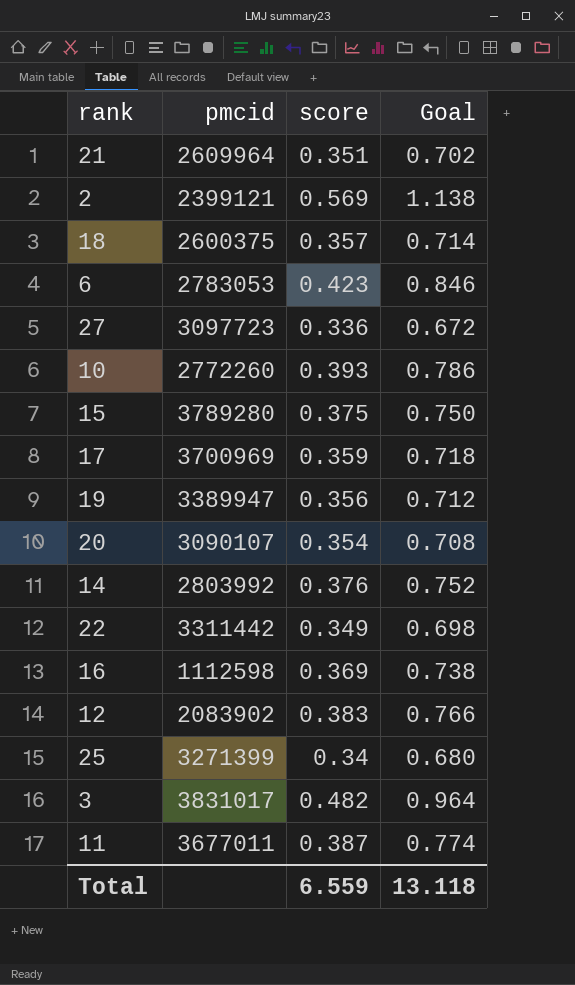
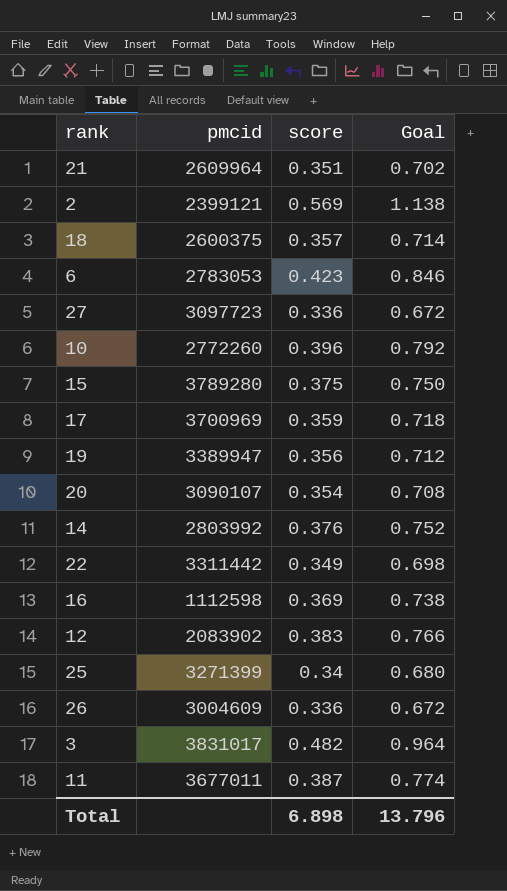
10 | score: 0.393 -> 0.396
10 | Goal: 0.786 -> 0.792
row 26: none -> 3004609 | 0.336 | 0.672
Total | score: 6.559 -> 6.898
Total | Goal: 13.118 -> 13.796

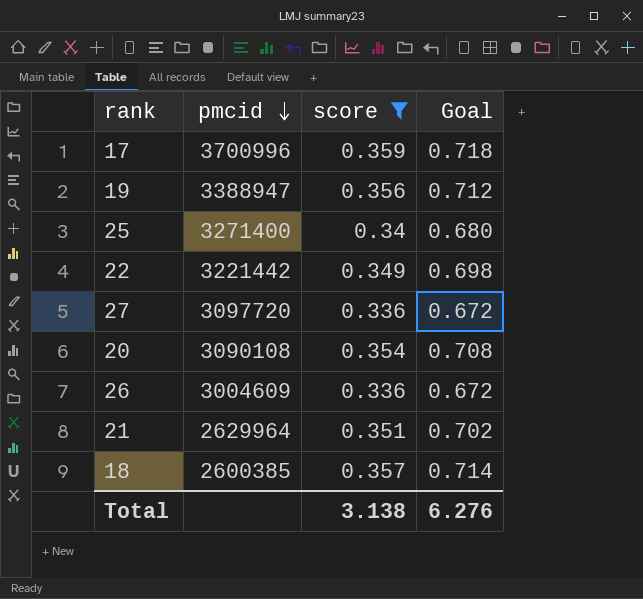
filter: none -> score <= 0.359
row order: none -> pmcid descending
17 | pmcid: 3700969 -> 3700996
19 | pmcid: 3389947 -> 3388947
25 | pmcid: 3271399 -> 3271400
22 | pmcid: 3311442 -> 3221442
27 | pmcid: 3097723 -> 3097720
20 | pmcid: 3090107 -> 3090108
21 | pmcid: 2609964 -> 2629964
18 | pmcid: 2600375 -> 2600385
Total | score: 6.898 -> 3.138
Total | Goal: 13.796 -> 6.276

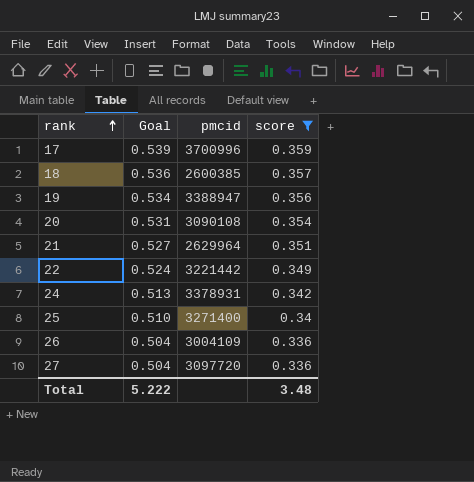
row order: pmcid descending -> rank ascending
column Goal | formula: [score] * 2 -> [score] * 1.5
column Goal | position: 4 -> 2
row 24: none -> 0.513 | 3378931 | 0.342
26 | pmcid: 3004609 -> 3004109
Total | Goal: 6.276 -> 5.222
Total | score: 3.138 -> 3.48

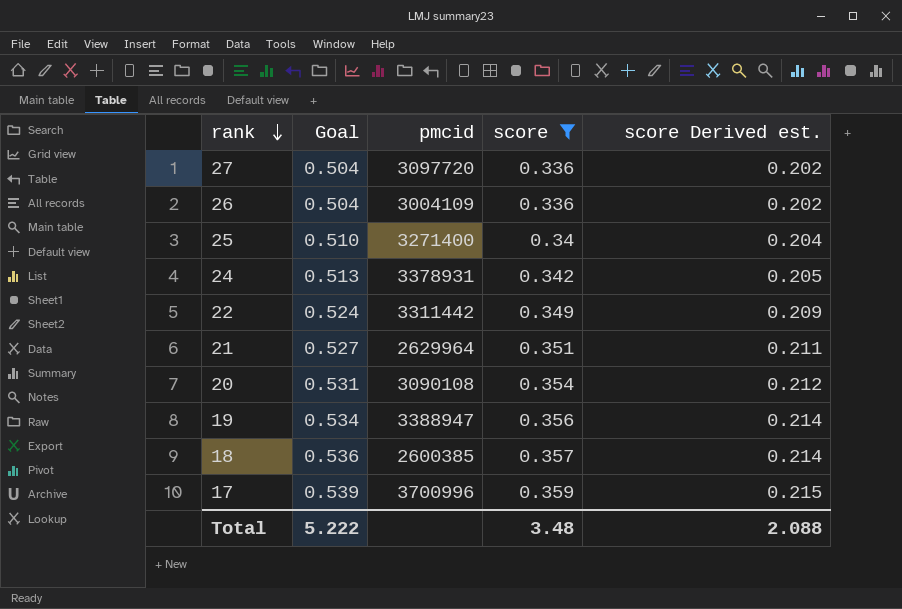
row order: rank ascending -> rank descending
column score Derived est. | formula: none -> [score] * 0.6
22 | pmcid: 3221442 -> 3311442

